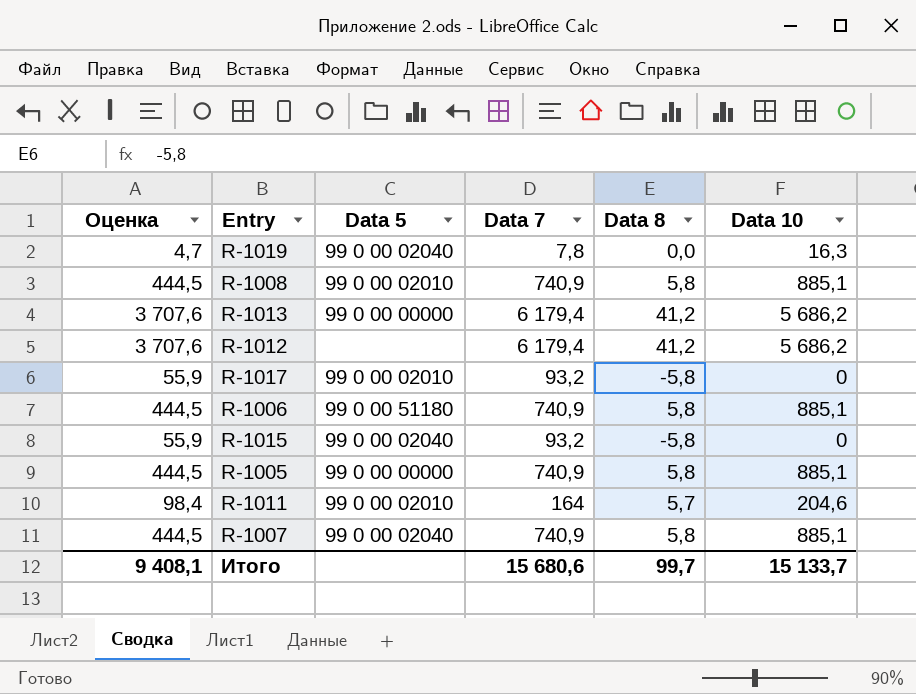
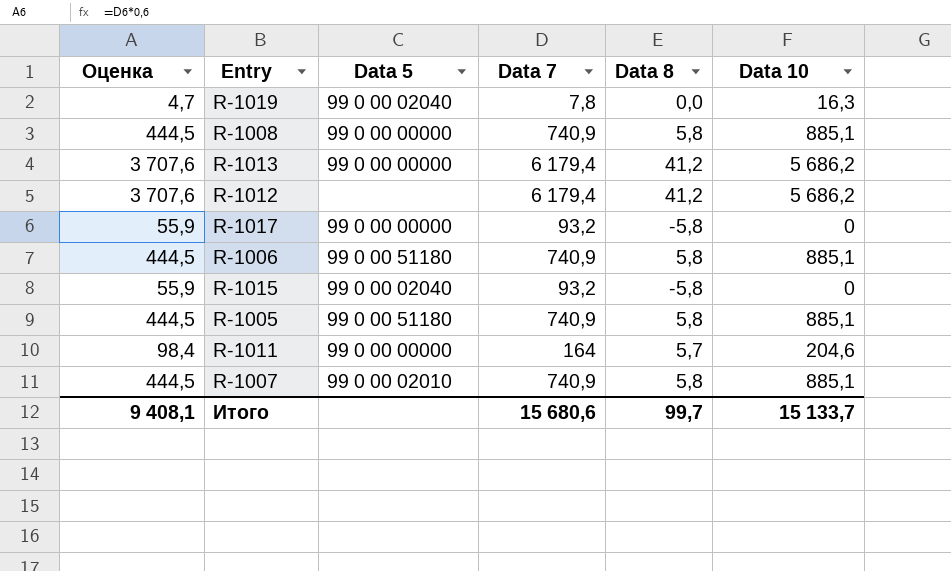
R-1008 | Data 5: 99 0 00 02010 -> 99 0 00 00000
R-1017 | Data 5: 99 0 00 02010 -> 99 0 00 00000
R-1005 | Data 5: 99 0 00 00000 -> 99 0 00 51180
R-1011 | Data 5: 99 0 00 02010 -> 99 0 00 00000
R-1007 | Data 5: 99 0 00 02040 -> 99 0 00 02010

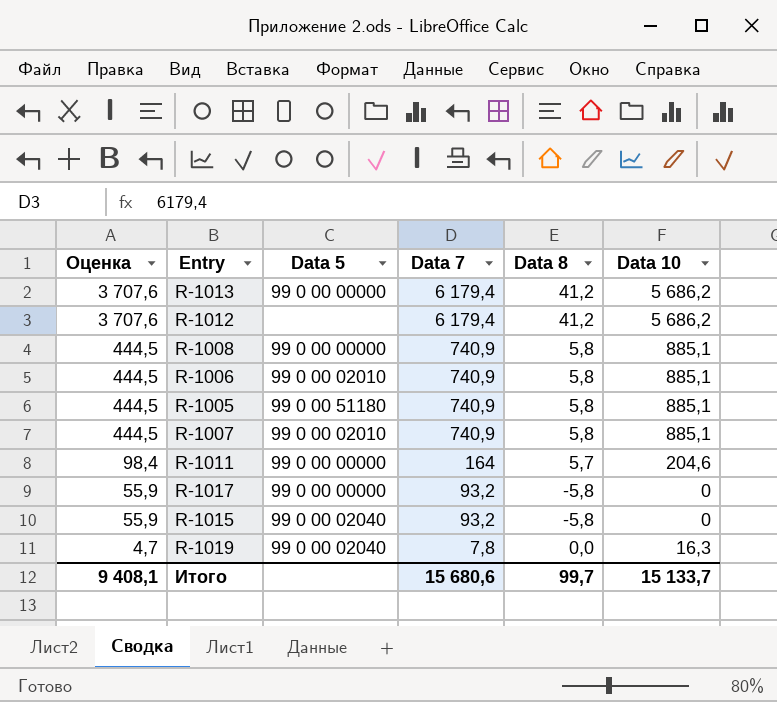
row order: none -> Оценка descending
R-1006 | Data 5: 99 0 00 51180 -> 99 0 00 02010

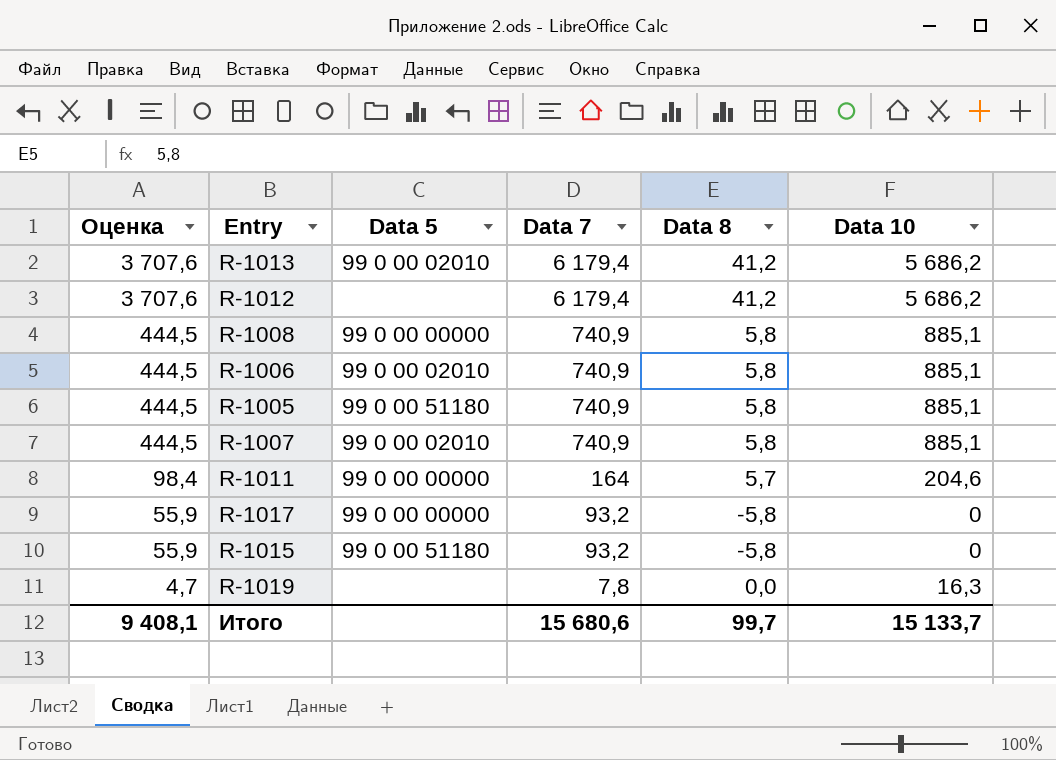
R-1013 | Data 5: 99 0 00 00000 -> 99 0 00 02010
R-1015 | Data 5: 99 0 00 02040 -> 99 0 00 51180
R-1019 | Data 5: 99 0 00 02040 -> none

